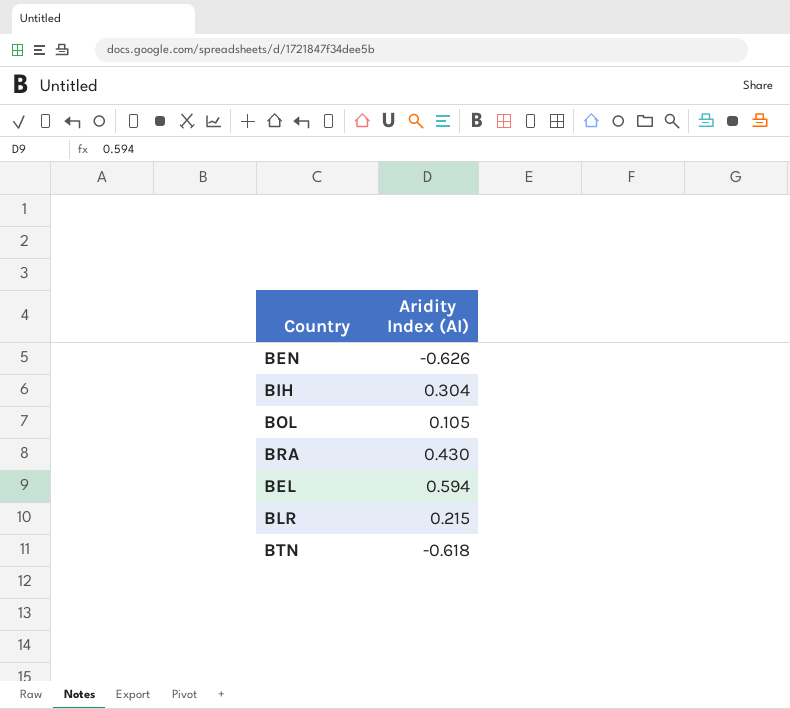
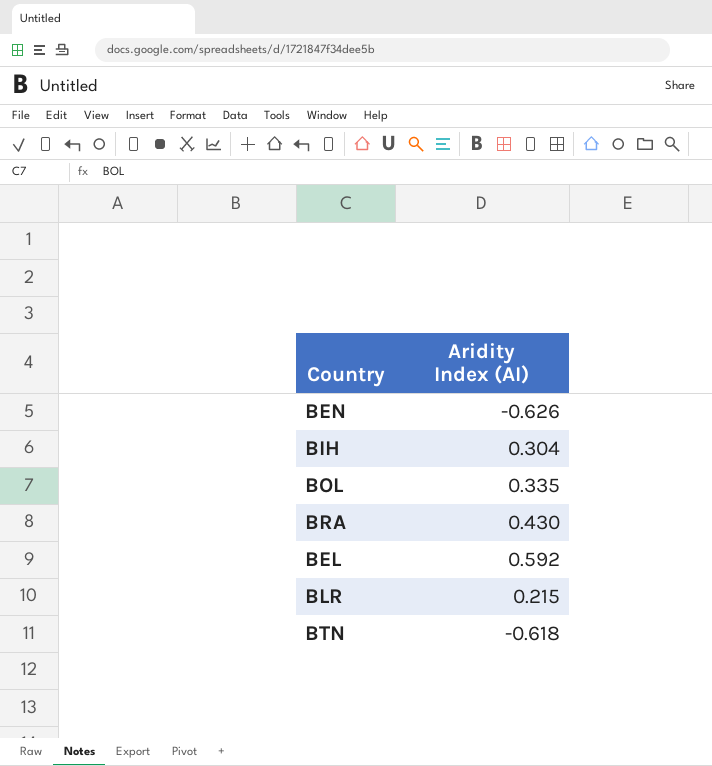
BOL | Aridity Index (AI): 0.105 -> 0.335
BEL | Aridity Index (AI): 0.594 -> 0.592

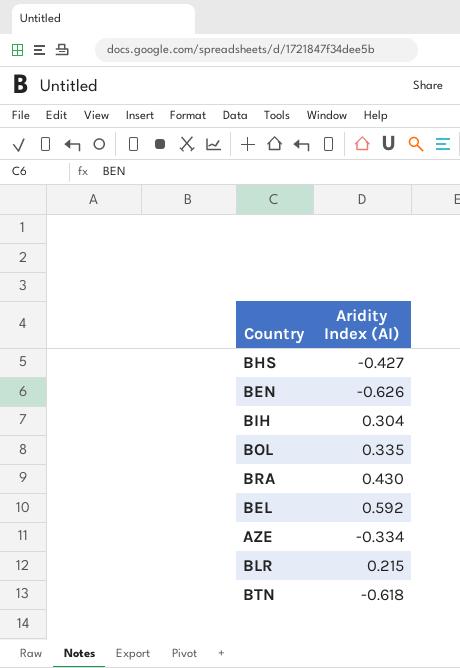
row BHS: none -> -0.427
row AZE: none -> -0.334

